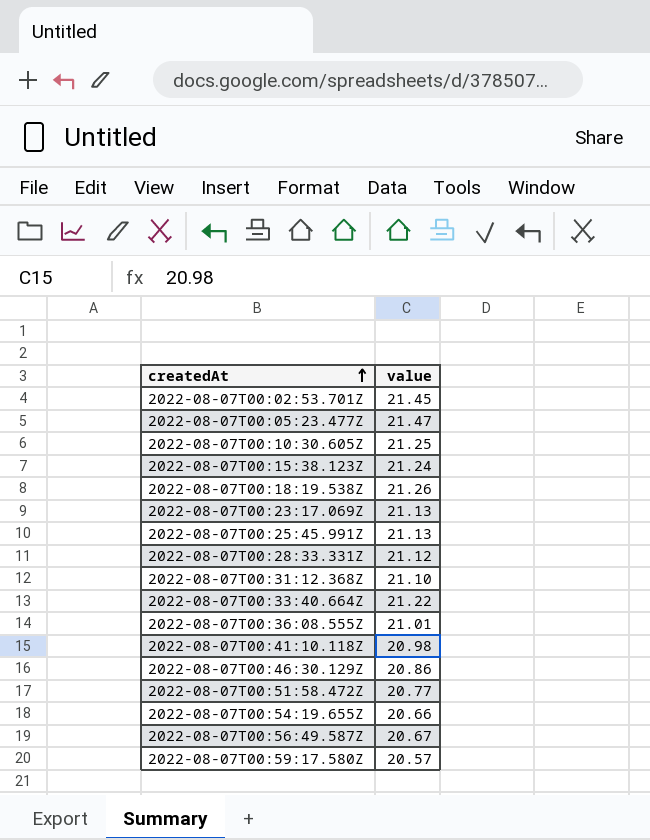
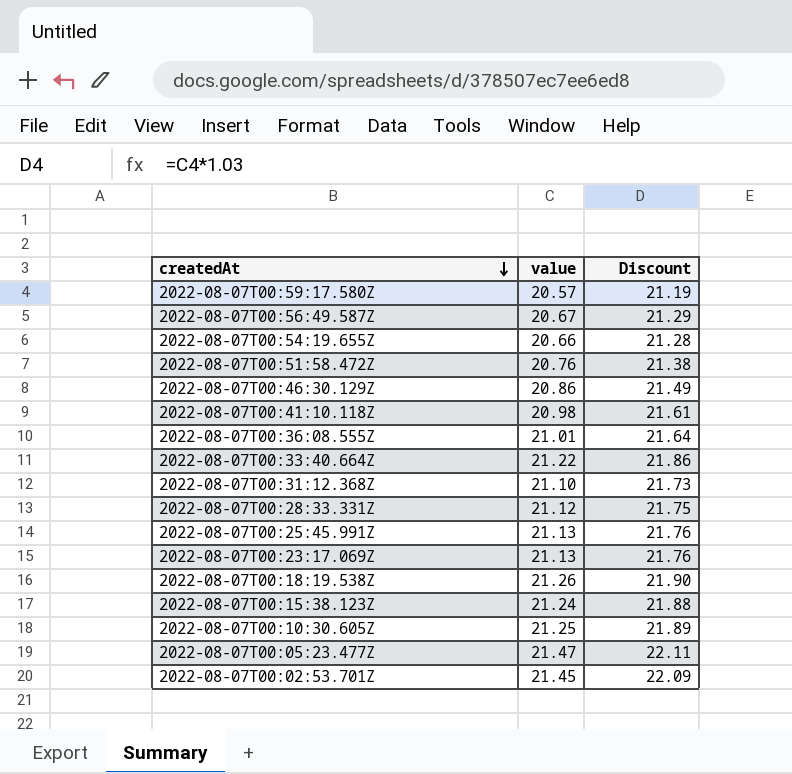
row order: createdAt ascending -> createdAt descending
column Discount | formula: none -> [value] * 1.03
2022-08-07T00:51:58.472Z | value: 20.77 -> 20.76

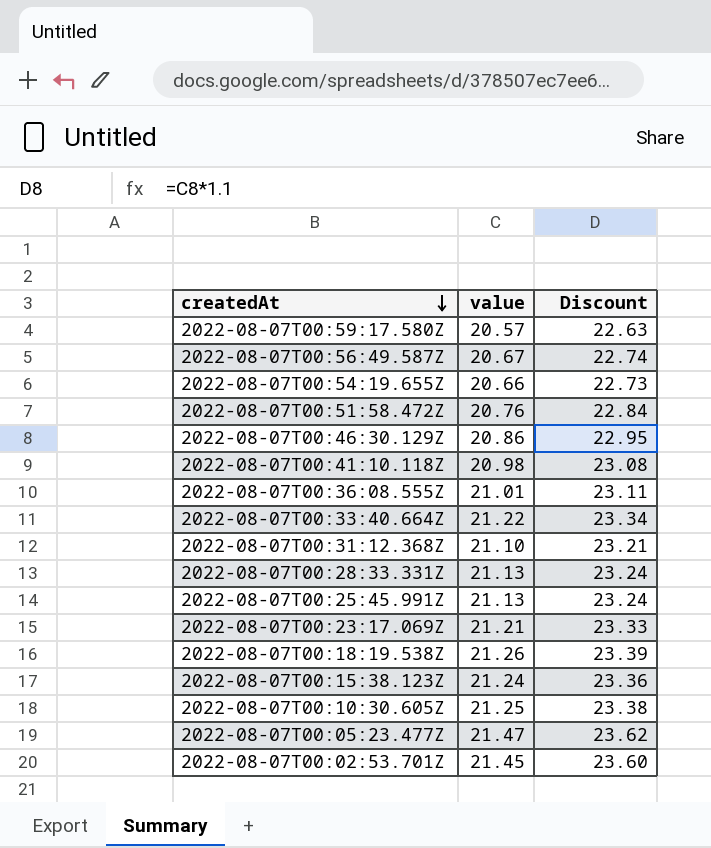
column Discount | formula: [value] * 1.03 -> [value] * 1.1
2022-08-07T00:28:33.331Z | value: 21.12 -> 21.13
2022-08-07T00:23:17.069Z | value: 21.13 -> 21.21

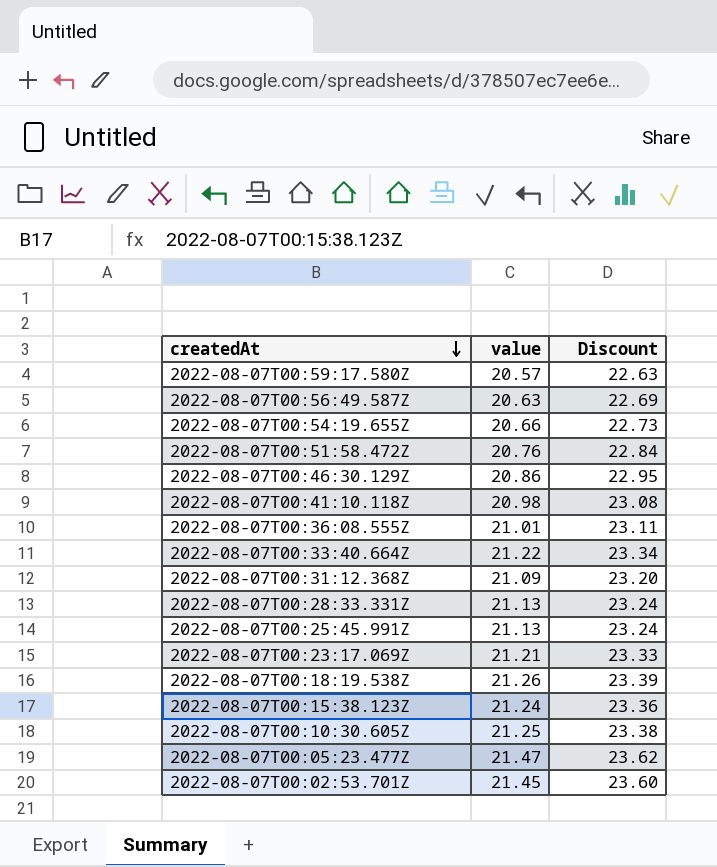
2022-08-07T00:56:49.587Z | value: 20.67 -> 20.63
2022-08-07T00:56:49.587Z | Discount: 22.74 -> 22.69
2022-08-07T00:31:12.368Z | value: 21.10 -> 21.09
2022-08-07T00:31:12.368Z | Discount: 23.21 -> 23.20

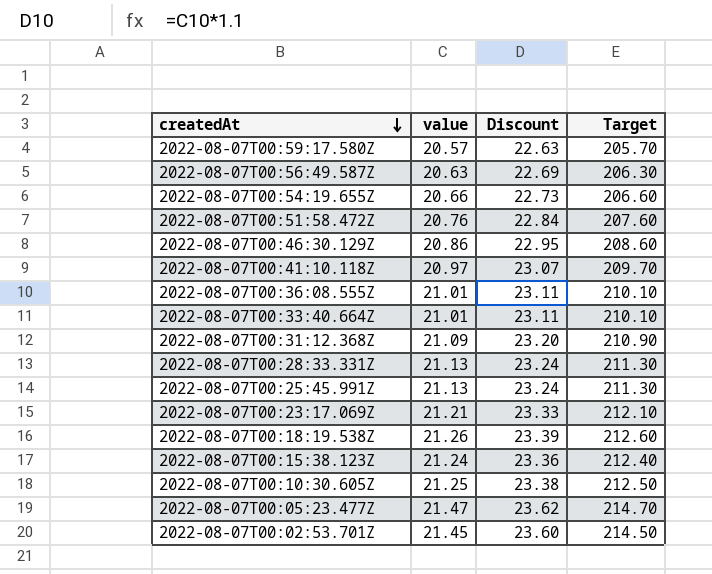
column Target | formula: none -> [value] * 10
2022-08-07T00:41:10.118Z | value: 20.98 -> 20.97
2022-08-07T00:41:10.118Z | Discount: 23.08 -> 23.07
2022-08-07T00:33:40.664Z | value: 21.22 -> 21.01
2022-08-07T00:33:40.664Z | Discount: 23.34 -> 23.11

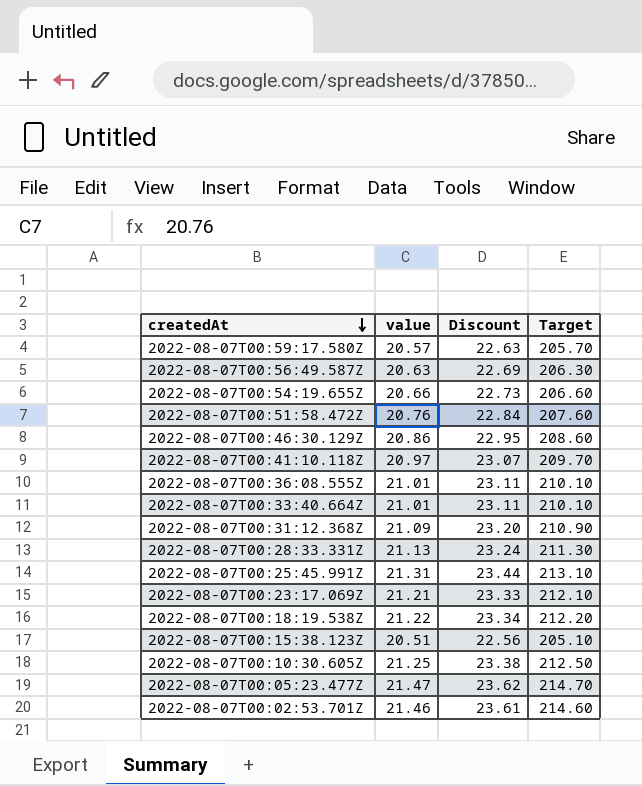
2022-08-07T00:25:45.991Z | value: 21.13 -> 21.31
2022-08-07T00:25:45.991Z | Discount: 23.24 -> 23.44
2022-08-07T00:25:45.991Z | Target: 211.30 -> 213.10
2022-08-07T00:18:19.538Z | value: 21.26 -> 21.22
2022-08-07T00:18:19.538Z | Discount: 23.39 -> 23.34
2022-08-07T00:18:19.538Z | Target: 212.60 -> 212.20
2022-08-07T00:15:38.123Z | value: 21.24 -> 20.51
2022-08-07T00:15:38.123Z | Discount: 23.36 -> 22.56
2022-08-07T00:15:38.123Z | Target: 212.40 -> 205.10
2022-08-07T00:02:53.701Z | value: 21.45 -> 21.46
2022-08-07T00:02:53.701Z | Discount: 23.60 -> 23.61
2022-08-07T00:02:53.701Z | Target: 214.50 -> 214.60

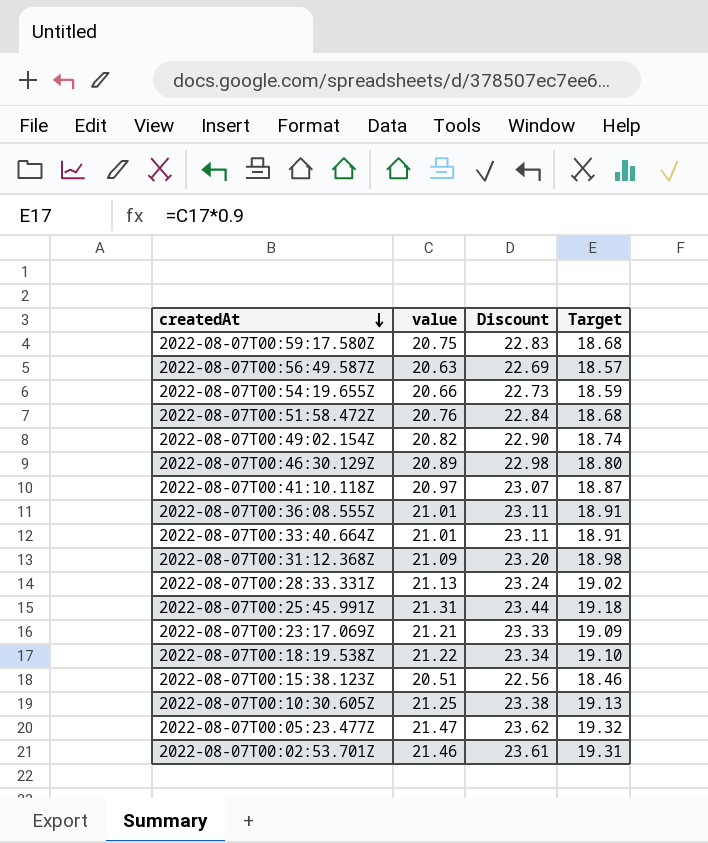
column Target | formula: [value] * 10 -> [value] * 0.9
2022-08-07T00:59:17.580Z | value: 20.57 -> 20.75
2022-08-07T00:59:17.580Z | Discount: 22.63 -> 22.83
row 2022-08-07T00:49:02.154Z: none -> 20.82 | 22.90 | 18.74
2022-08-07T00:46:30.129Z | value: 20.86 -> 20.89
2022-08-07T00:46:30.129Z | Discount: 22.95 -> 22.98

